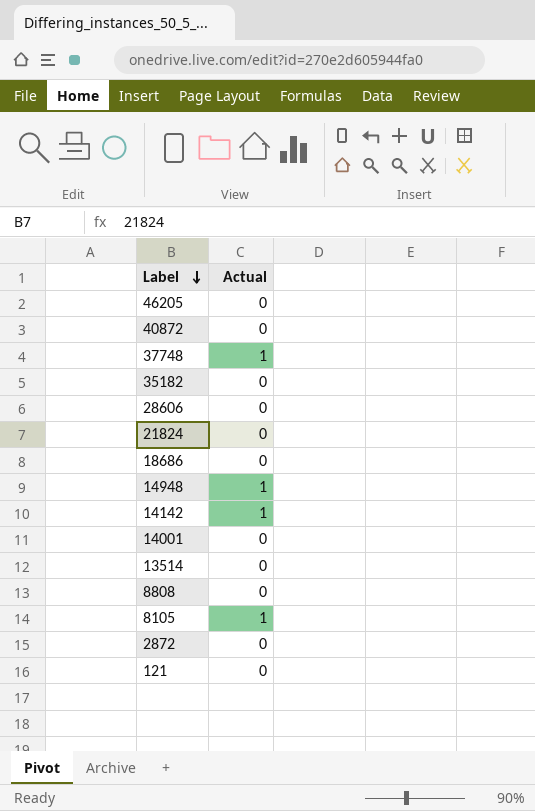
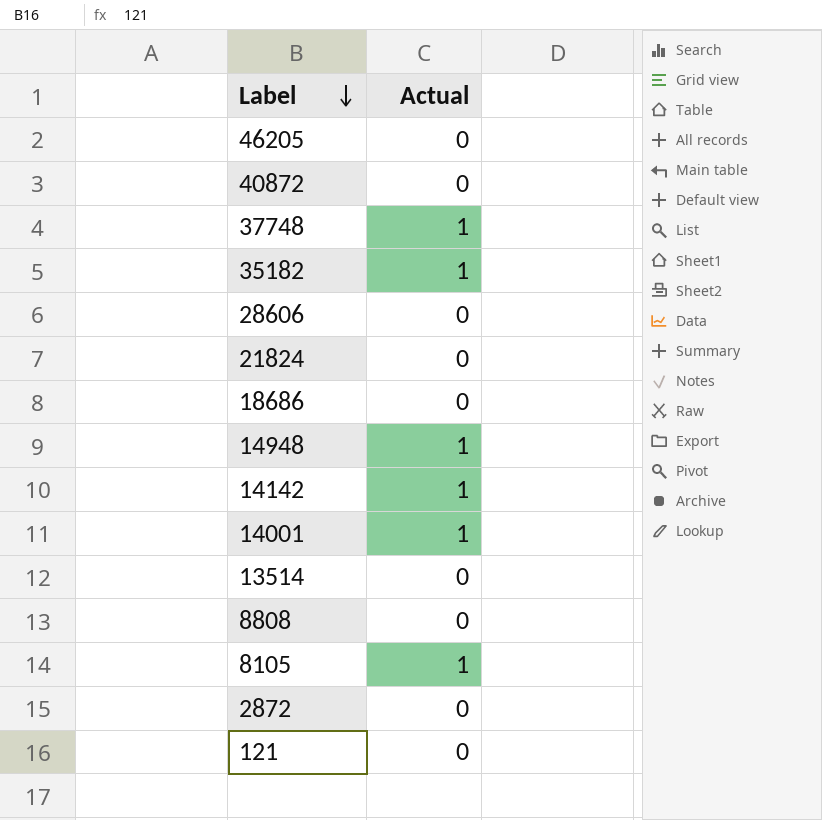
35182 | Actual: 0 -> 1
14001 | Actual: 0 -> 1

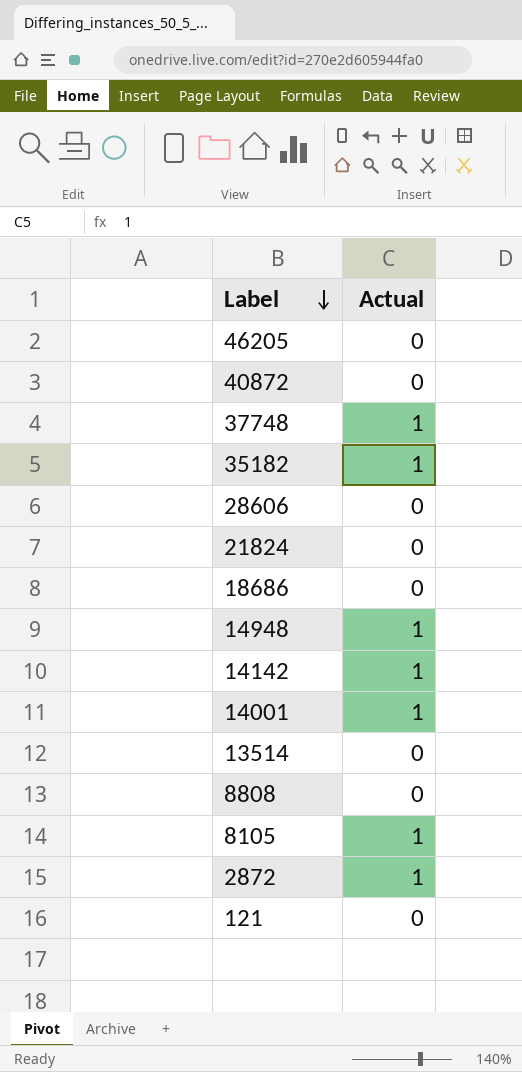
2872 | Actual: 0 -> 1

